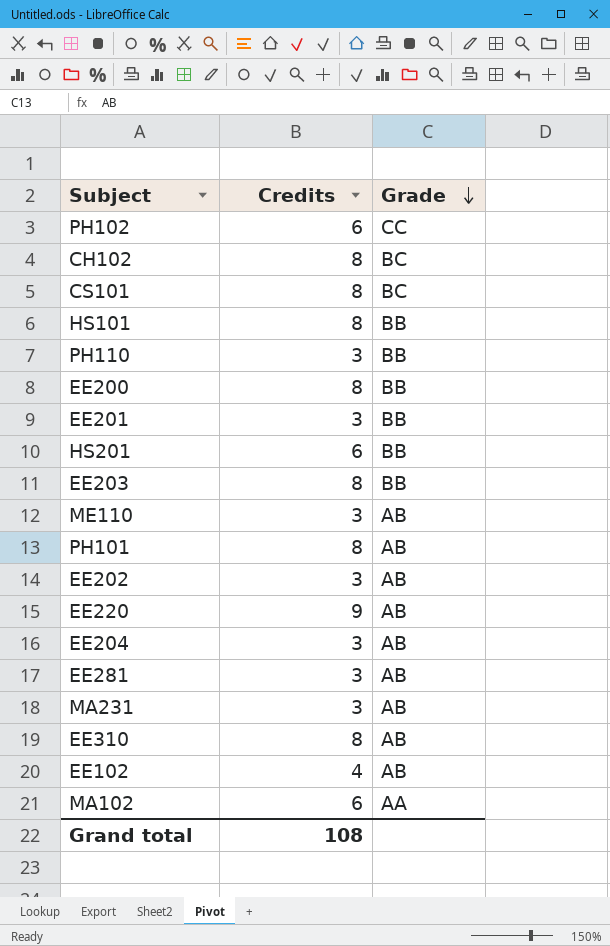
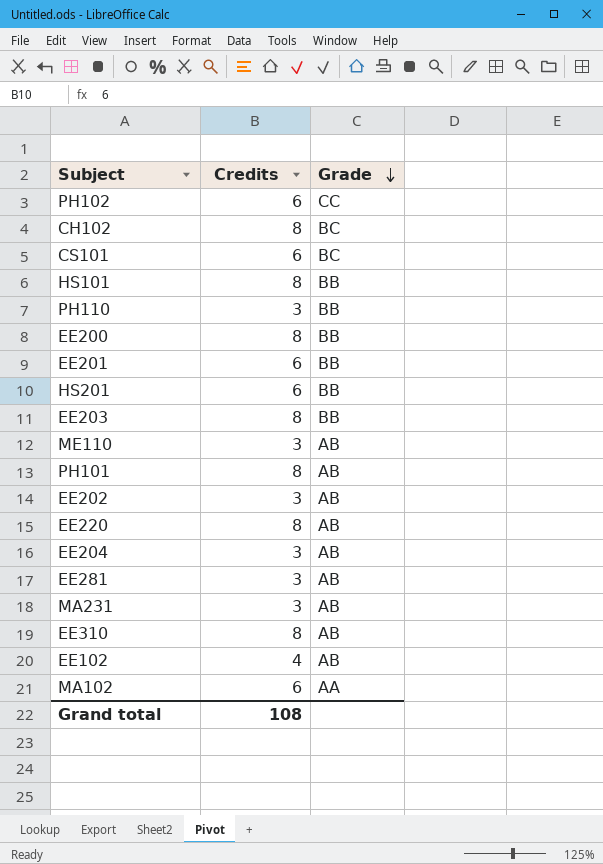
CS101 | Credits: 8 -> 6
EE201 | Credits: 3 -> 6
EE220 | Credits: 9 -> 8

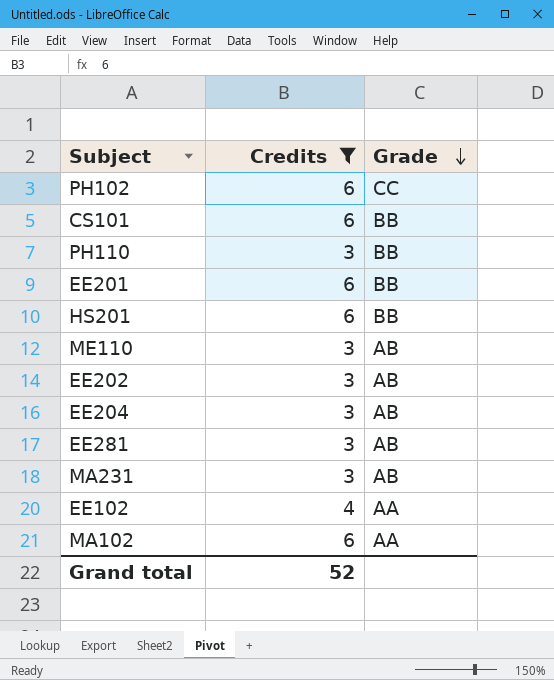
filter: none -> Credits != 8
CS101 | Grade: BC -> BB
EE102 | Grade: AB -> AA
Grand total | Credits: 108 -> 52

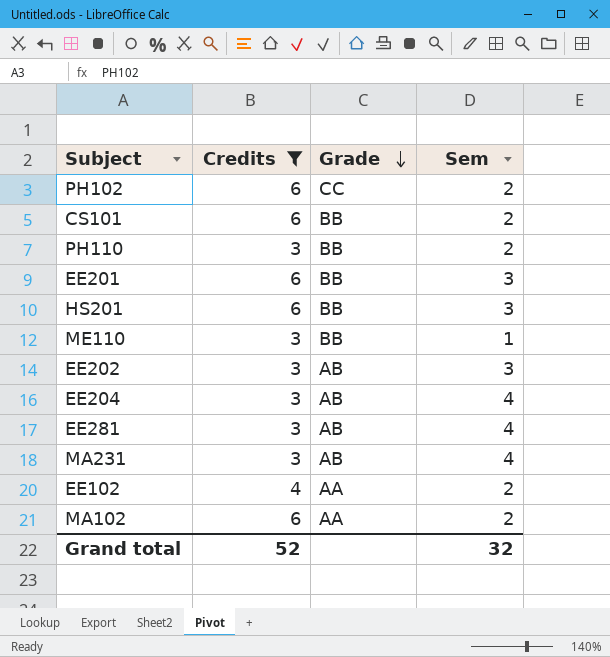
column Sem | position: none -> 4
ME110 | Grade: AB -> BB

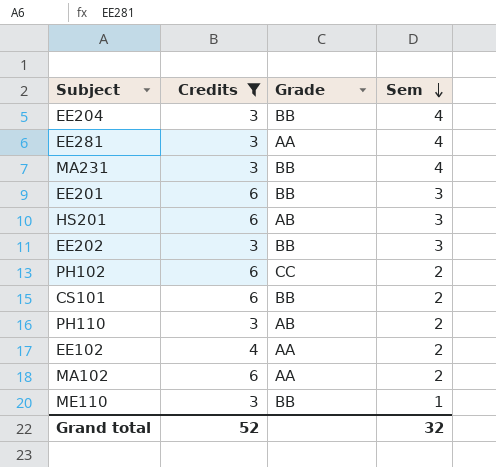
row order: Grade descending -> Sem descending
EE204 | Grade: AB -> BB
EE281 | Grade: AB -> AA
MA231 | Grade: AB -> BB
HS201 | Grade: BB -> AB
EE202 | Grade: AB -> BB
PH110 | Grade: BB -> AB

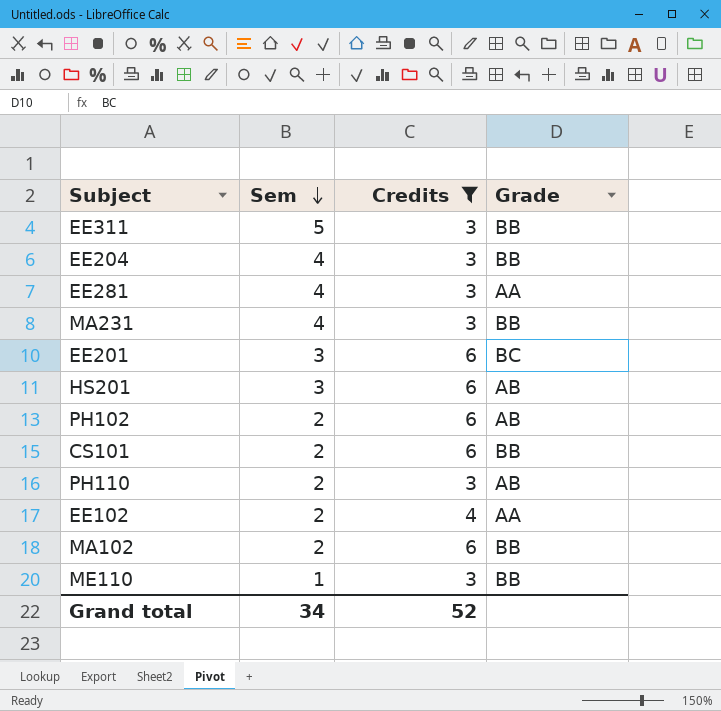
column Sem | position: 4 -> 2
row EE202: 3 | BB | 3 -> none
row EE311: none -> 5 | 3 | BB
EE201 | Grade: BB -> BC
PH102 | Grade: CC -> AB
MA102 | Grade: AA -> BB
Grand total | Sem: 32 -> 34

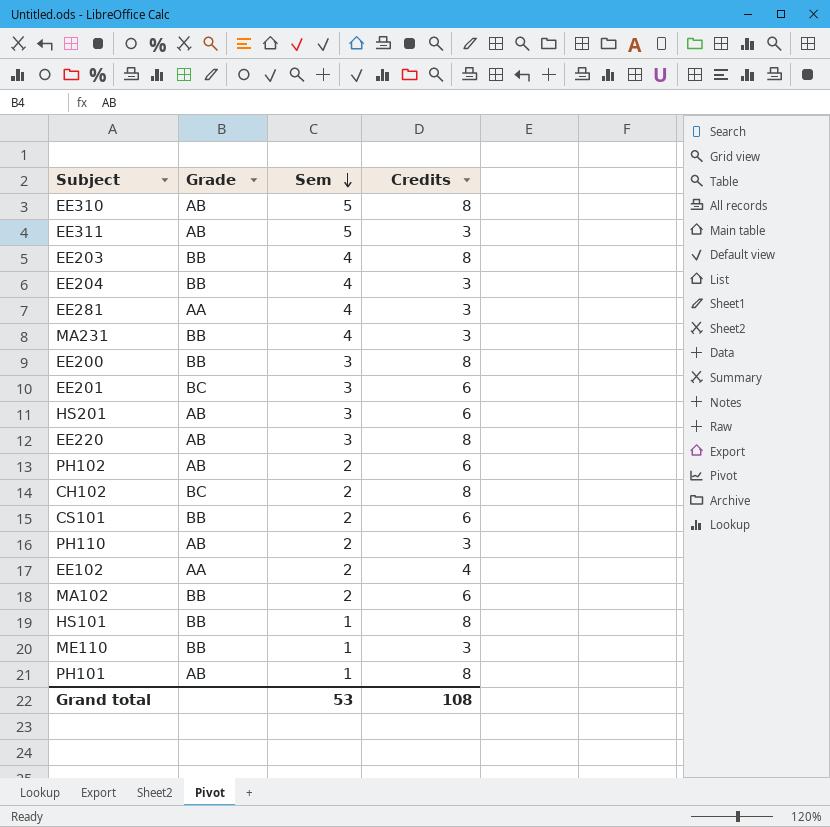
filter: Credits != 8 -> none
column Grade | position: 4 -> 2
EE311 | Grade: BB -> AB
Grand total | Sem: 34 -> 53
Grand total | Credits: 52 -> 108

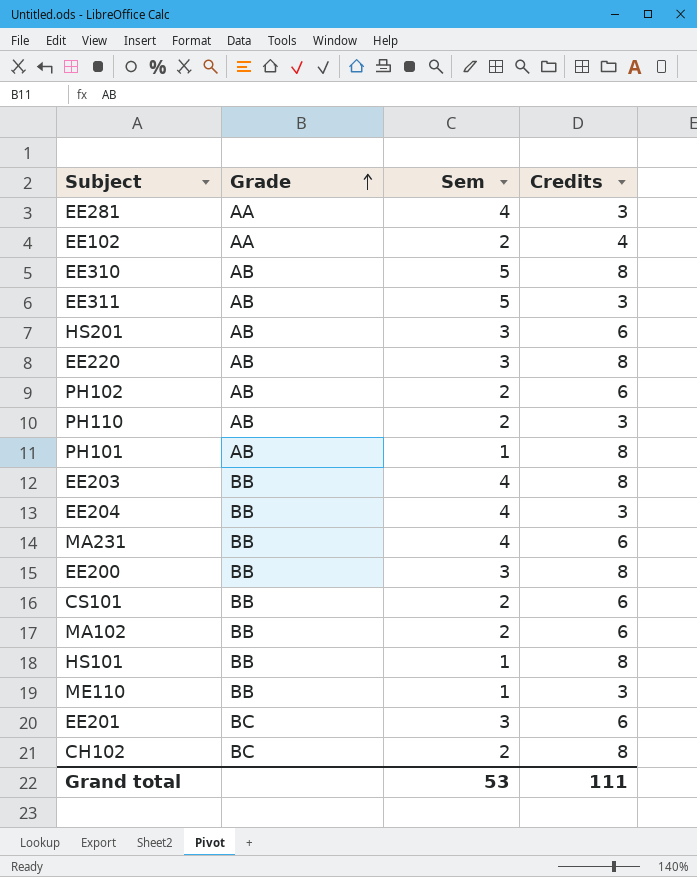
row order: Sem descending -> Grade ascending
MA231 | Credits: 3 -> 6
Grand total | Credits: 108 -> 111

